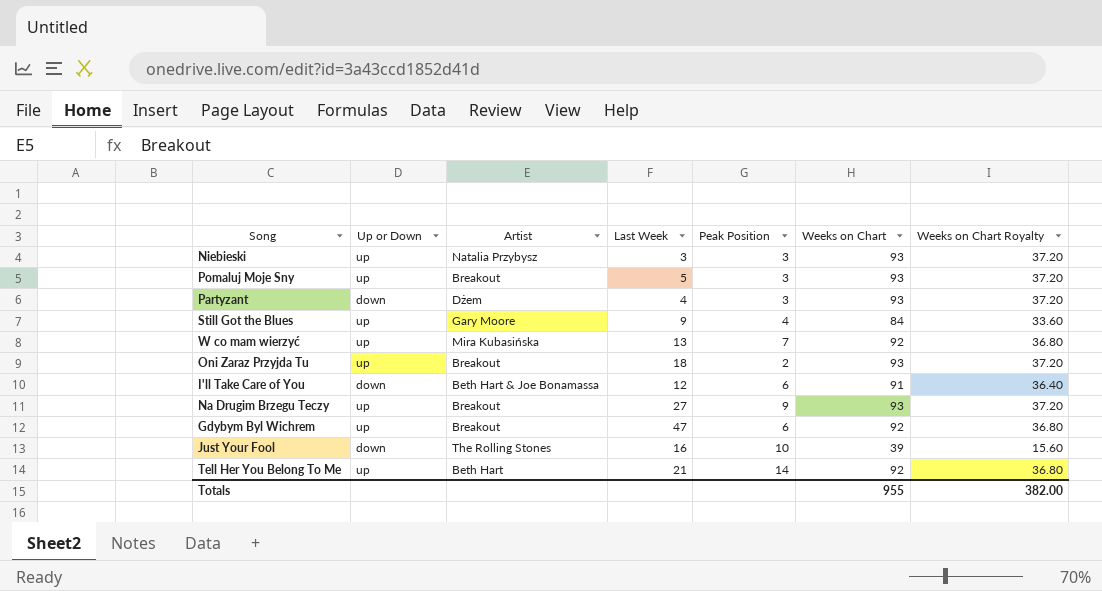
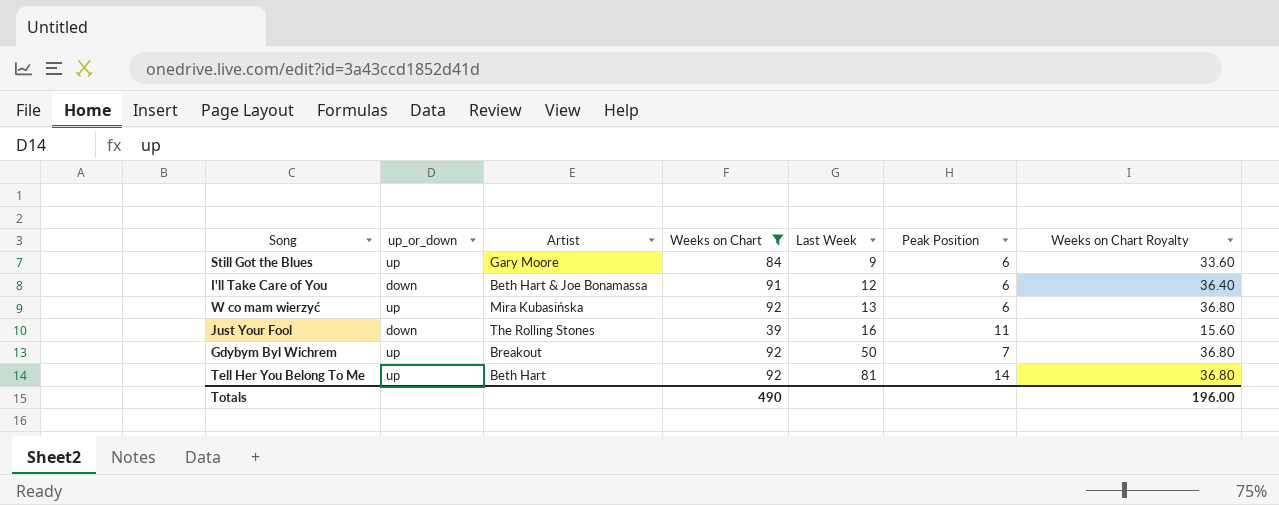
filter: none -> Weeks on Chart != 93
row order: none -> Last Week ascending
column name: Up or Down -> up_or_down
column Weeks on Chart | position: 6 -> 4
Still Got the Blues | Peak Position: 4 -> 6
W co mam wierzyć | Peak Position: 7 -> 6
Just Your Fool | Peak Position: 10 -> 11
Gdybym Byl Wichrem | Last Week: 47 -> 50
Gdybym Byl Wichrem | Peak Position: 6 -> 7
Tell Her You Belong To Me | Last Week: 21 -> 81
Totals | Weeks on Chart: 955 -> 490
Totals | Weeks on Chart Royalty: 382.00 -> 196.00

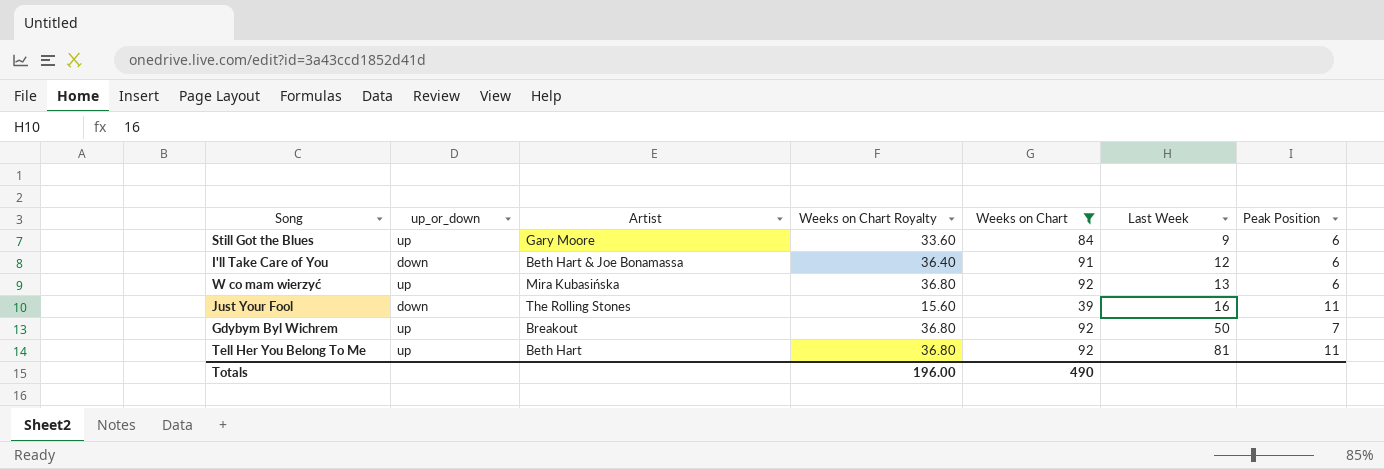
column Weeks on Chart Royalty | position: 7 -> 4
Tell Her You Belong To Me | Peak Position: 14 -> 11

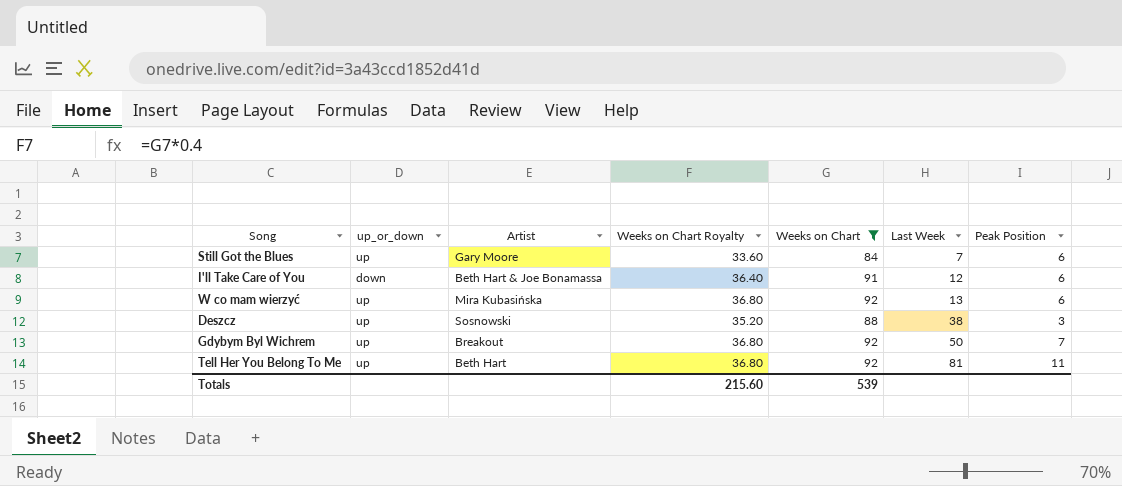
row Just Your Fool: down | The Rolling Stones | 15.60 | 39 | 16 | 11 -> none
Still Got the Blues | Last Week: 9 -> 7
row Deszcz: none -> up | Sosnowski | 35.20 | 88 | 38 | 3
Totals | Weeks on Chart Royalty: 196.00 -> 215.60
Totals | Weeks on Chart: 490 -> 539

